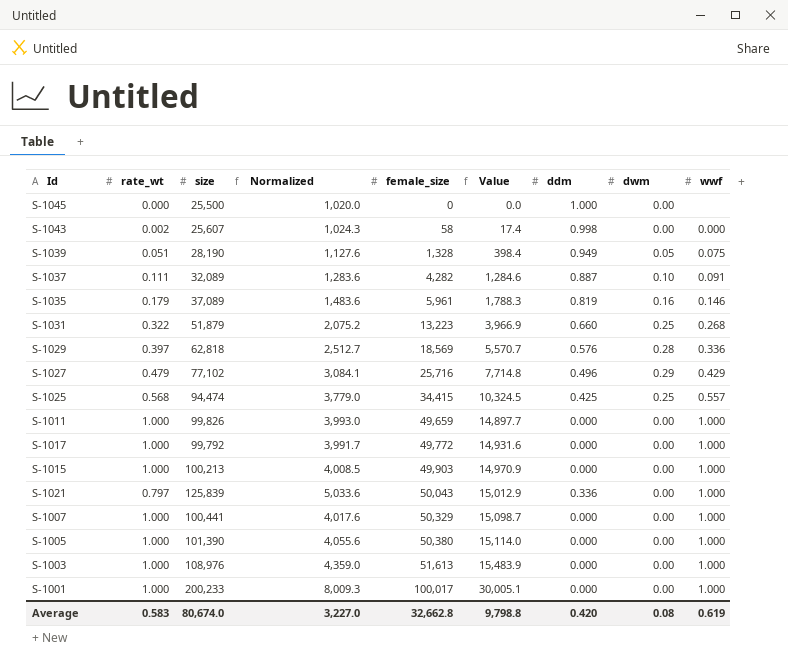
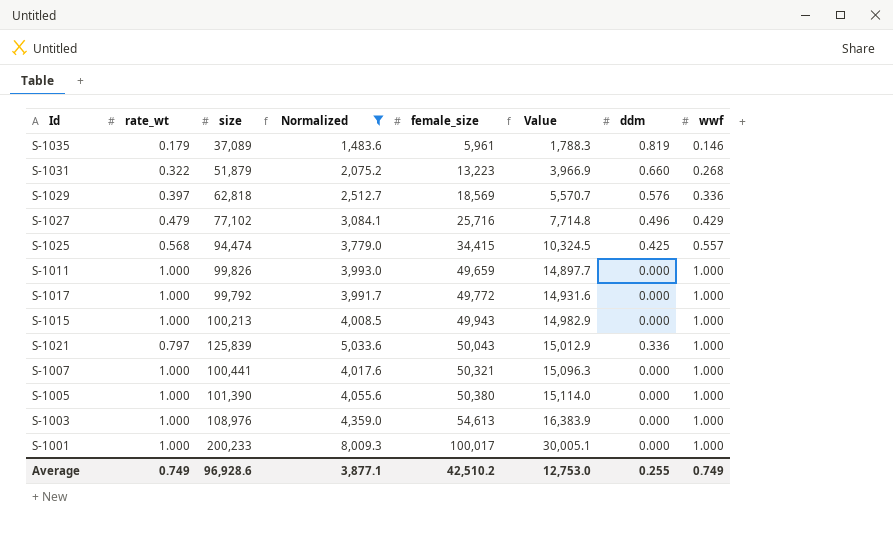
filter: none -> Normalized >= 1,483.6
column dwm | position: 8 -> none
S-1015 | female_size: 49,903 -> 49,943
S-1015 | Value: 14,970.9 -> 14,982.9
S-1007 | female_size: 50,329 -> 50,321
S-1007 | Value: 15,098.7 -> 15,096.3
S-1003 | female_size: 51,613 -> 54,613
S-1003 | Value: 15,483.9 -> 16,383.9
Average | rate_wt: 0.583 -> 0.749
Average | size: 80,674.0 -> 96,928.6
Average | Normalized: 3,227.0 -> 3,877.1
Average | female_size: 32,662.8 -> 42,510.2
Average | Value: 9,798.8 -> 12,753.0
Average | ddm: 0.420 -> 0.255
Average | wwf: 0.619 -> 0.749

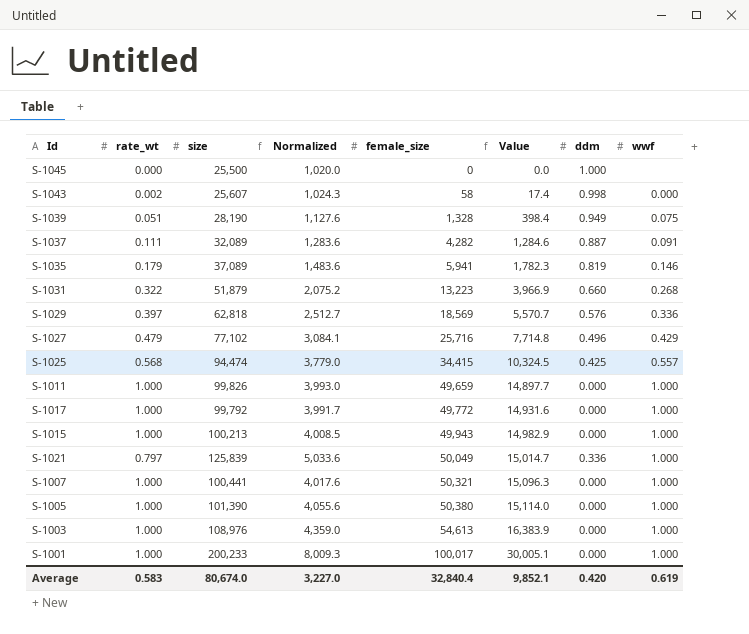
filter: Normalized >= 1,483.6 -> none
S-1035 | female_size: 5,961 -> 5,941
S-1035 | Value: 1,788.3 -> 1,782.3
S-1021 | female_size: 50,043 -> 50,049
S-1021 | Value: 15,012.9 -> 15,014.7
Average | rate_wt: 0.749 -> 0.583
Average | size: 96,928.6 -> 80,674.0
Average | Normalized: 3,877.1 -> 3,227.0
Average | female_size: 42,510.2 -> 32,840.4
Average | Value: 12,753.0 -> 9,852.1
Average | ddm: 0.255 -> 0.420
Average | wwf: 0.749 -> 0.619

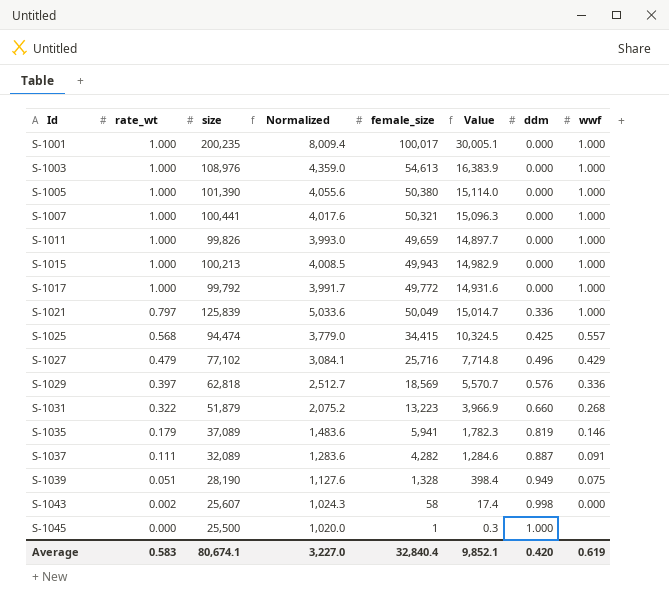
row order: female_size ascending -> Id ascending
S-1001 | size: 200,233 -> 200,235
S-1001 | Normalized: 8,009.3 -> 8,009.4
S-1045 | female_size: 0 -> 1
S-1045 | Value: 0.0 -> 0.3
Average | size: 80,674.0 -> 80,674.1

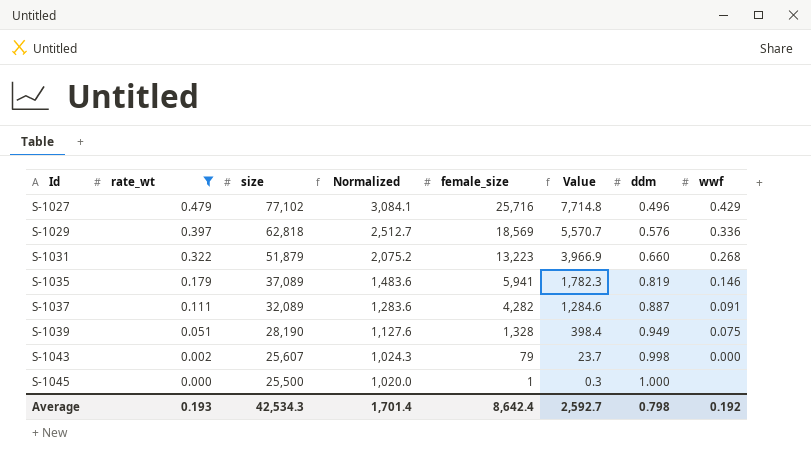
filter: none -> rate_wt <= 0.479
S-1043 | female_size: 58 -> 79
S-1043 | Value: 17.4 -> 23.7
Average | rate_wt: 0.583 -> 0.193
Average | size: 80,674.1 -> 42,534.3
Average | Normalized: 3,227.0 -> 1,701.4
Average | female_size: 32,840.4 -> 8,642.4
Average | Value: 9,852.1 -> 2,592.7
Average | ddm: 0.420 -> 0.798
Average | wwf: 0.619 -> 0.192

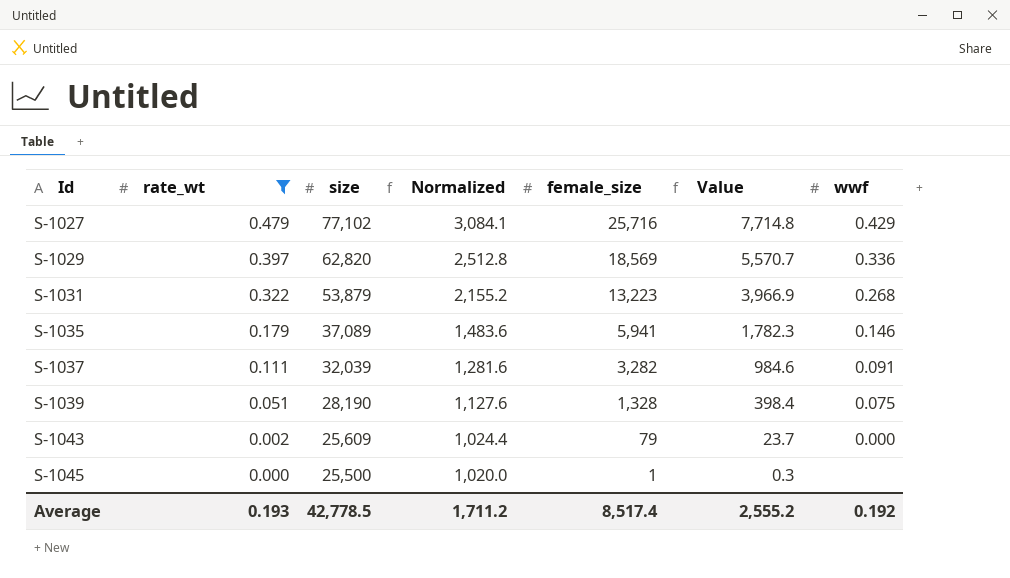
column ddm | position: 7 -> none
S-1029 | size: 62,818 -> 62,820
S-1029 | Normalized: 2,512.7 -> 2,512.8
S-1031 | size: 51,879 -> 53,879
S-1031 | Normalized: 2,075.2 -> 2,155.2
S-1037 | size: 32,089 -> 32,039
S-1037 | Normalized: 1,283.6 -> 1,281.6
S-1037 | female_size: 4,282 -> 3,282
S-1037 | Value: 1,284.6 -> 984.6
S-1043 | size: 25,607 -> 25,609
S-1043 | Normalized: 1,024.3 -> 1,024.4
Average | size: 42,534.3 -> 42,778.5
Average | Normalized: 1,701.4 -> 1,711.2
Average | female_size: 8,642.4 -> 8,517.4
Average | Value: 2,592.7 -> 2,555.2

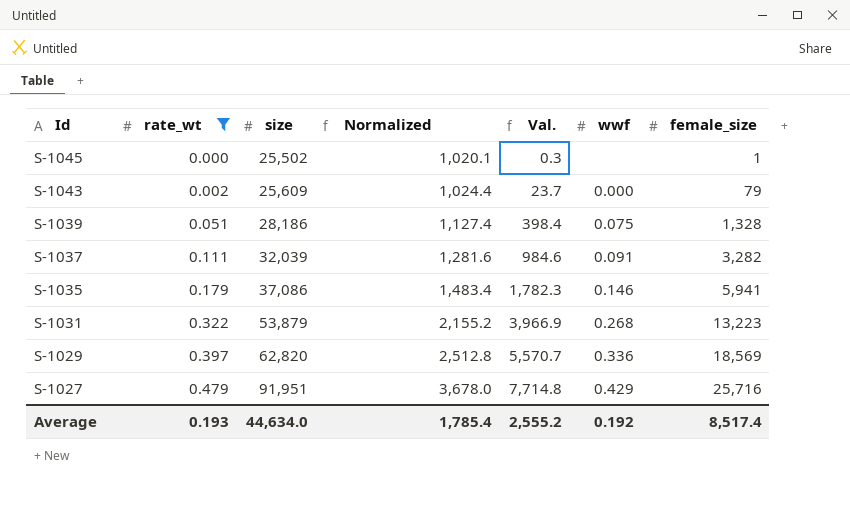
row order: Id ascending -> Id descending
column name: Value -> Val.
column female_size | position: 5 -> 7
S-1045 | size: 25,500 -> 25,502
S-1045 | Normalized: 1,020.0 -> 1,020.1
S-1039 | size: 28,190 -> 28,186
S-1039 | Normalized: 1,127.6 -> 1,127.4
S-1035 | size: 37,089 -> 37,086
S-1035 | Normalized: 1,483.6 -> 1,483.4
S-1027 | size: 77,102 -> 91,951
S-1027 | Normalized: 3,084.1 -> 3,678.0
Average | size: 42,778.5 -> 44,634.0
Average | Normalized: 1,711.2 -> 1,785.4

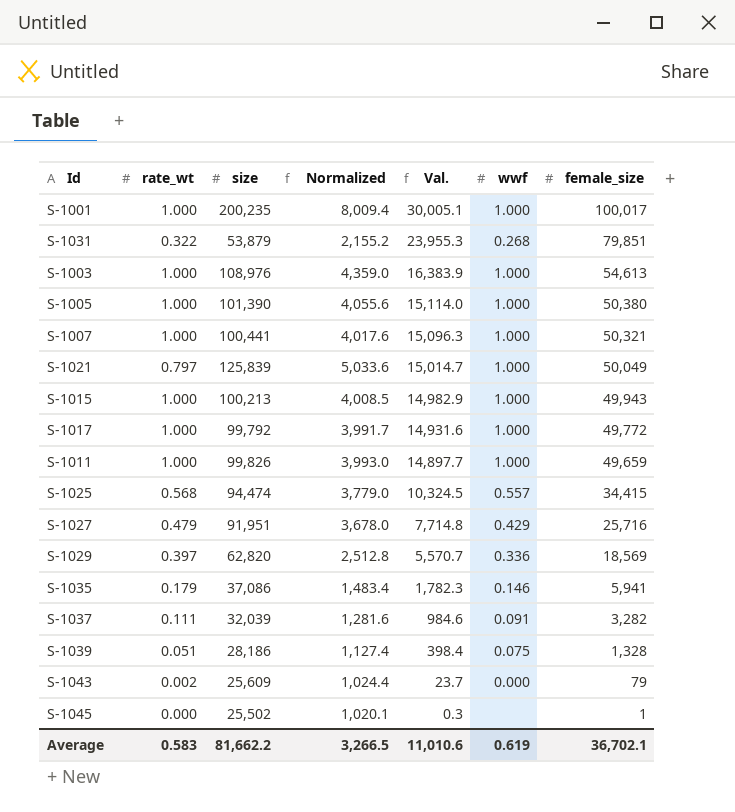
filter: rate_wt <= 0.479 -> none
row order: Id descending -> Val. descending
S-1031 | Val.: 3,966.9 -> 23,955.3
S-1031 | female_size: 13,223 -> 79,851
Average | rate_wt: 0.193 -> 0.583
Average | size: 44,634.0 -> 81,662.2
Average | Normalized: 1,785.4 -> 3,266.5
Average | Val.: 2,555.2 -> 11,010.6
Average | wwf: 0.192 -> 0.619
Average | female_size: 8,517.4 -> 36,702.1

